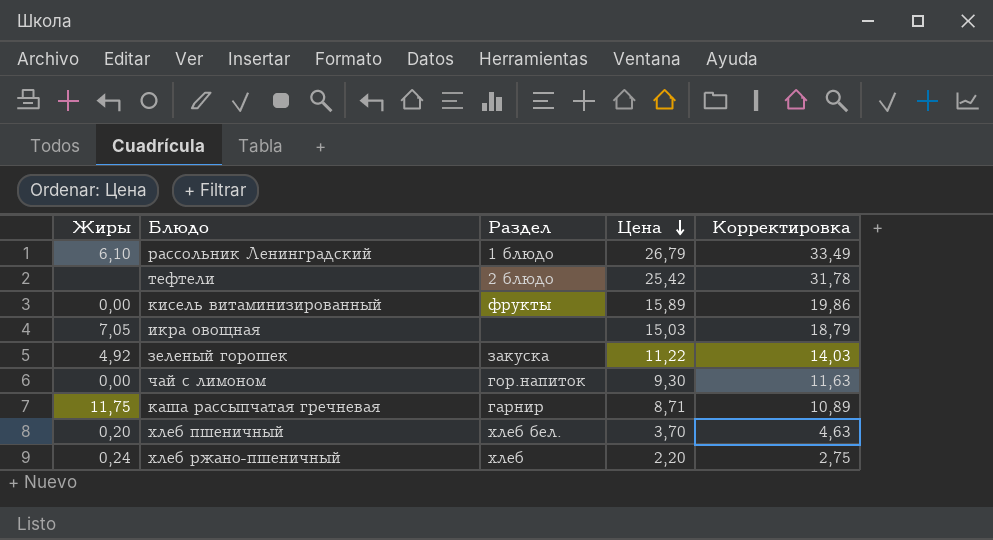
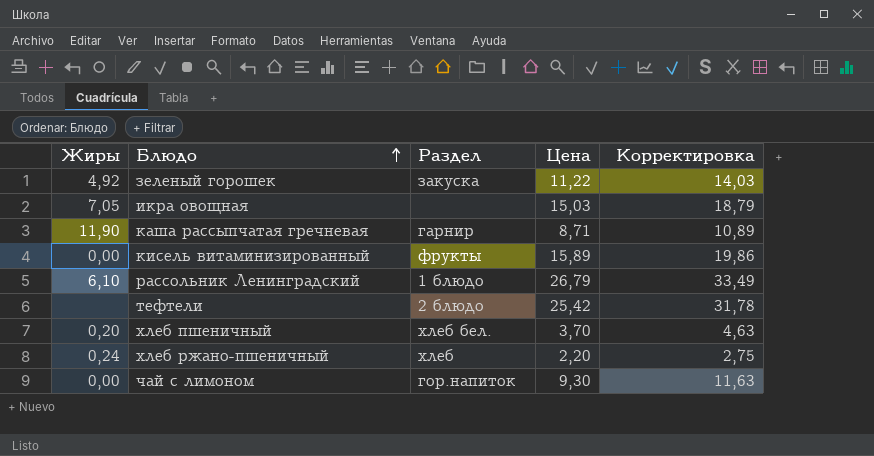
row order: Цена descending -> Блюдо ascending
каша рассыпчатая гречневая | Жиры: 11,75 -> 11,90

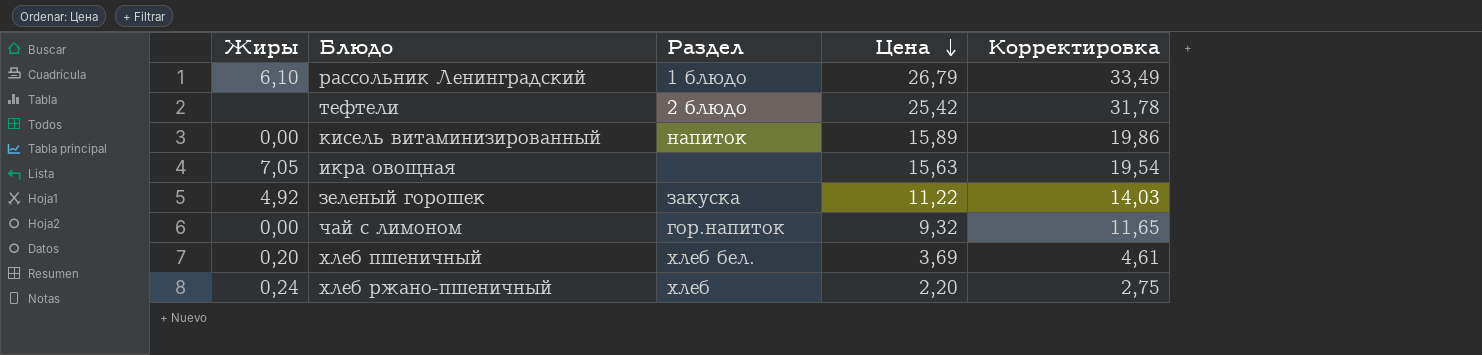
row order: Блюдо ascending -> Цена descending
row каша рассыпчатая гречневая: 11,90 | гарнир | 8,71 | 10,89 -> none
кисель витаминизированный | Раздел: фрукты -> напиток
икра овощная | Цена: 15,03 -> 15,63
икра овощная | Корректировка: 18,79 -> 19,54
чай с лимоном | Цена: 9,30 -> 9,32
чай с лимоном | Корректировка: 11,63 -> 11,65
хлеб пшеничный | Цена: 3,70 -> 3,69
хлеб пшеничный | Корректировка: 4,63 -> 4,61

